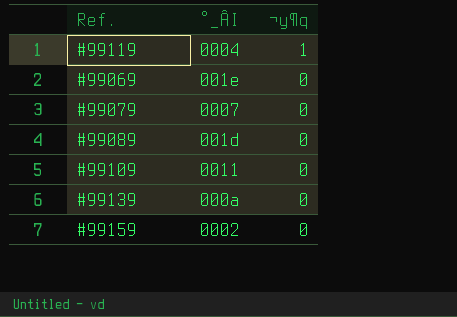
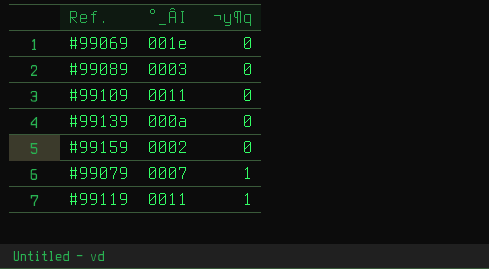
row order: ¬y¶q descending -> ¬y¶q ascending
#99089 | °_ÂI: 001d -> 0003
#99079 | ¬y¶q: 0 -> 1
#99119 | °_ÂI: 0004 -> 0011

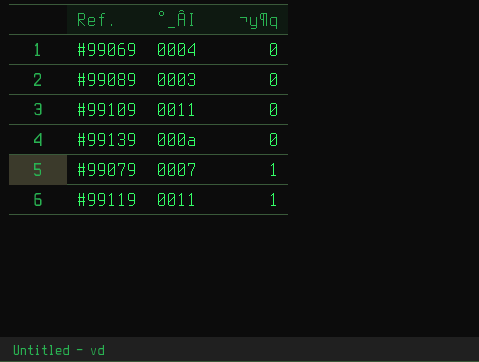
row #99159: 0002 | 0 -> none
#99069 | °_ÂI: 001e -> 0004

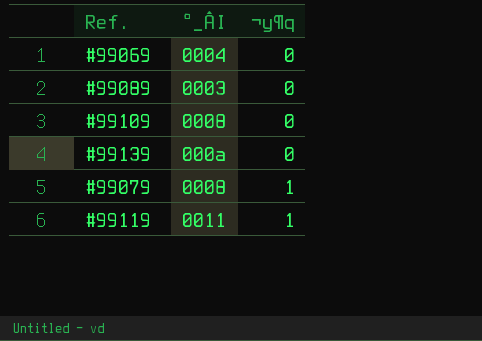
#99109 | °_ÂI: 0011 -> 0008
#99079 | °_ÂI: 0007 -> 0008

